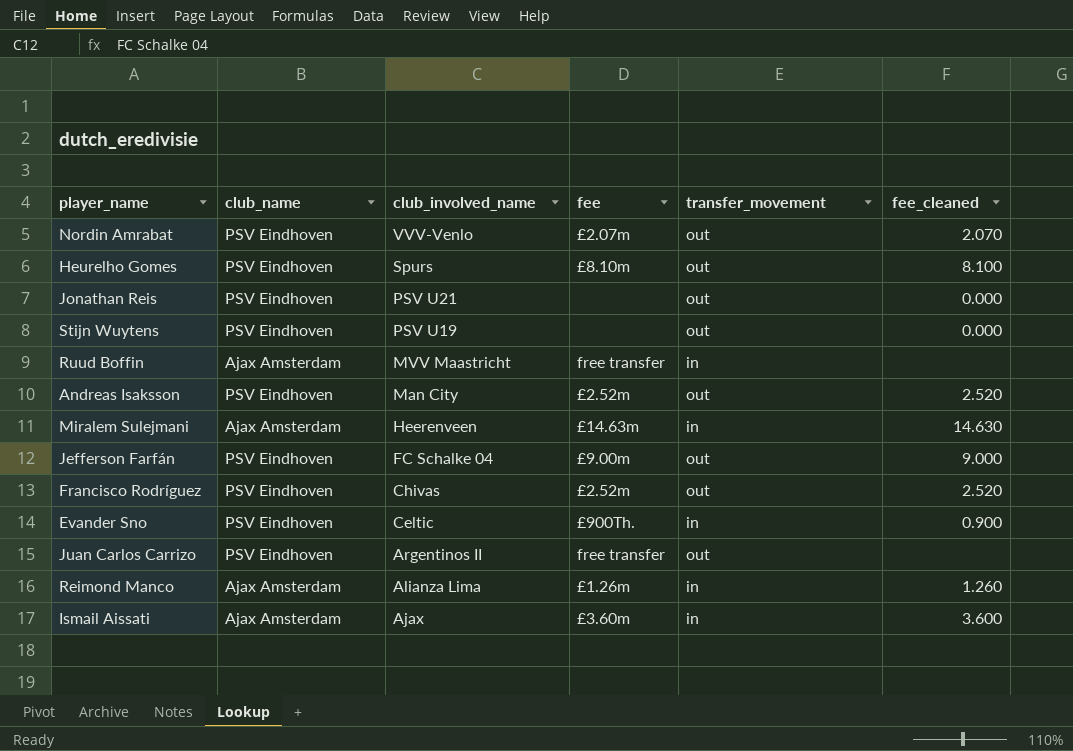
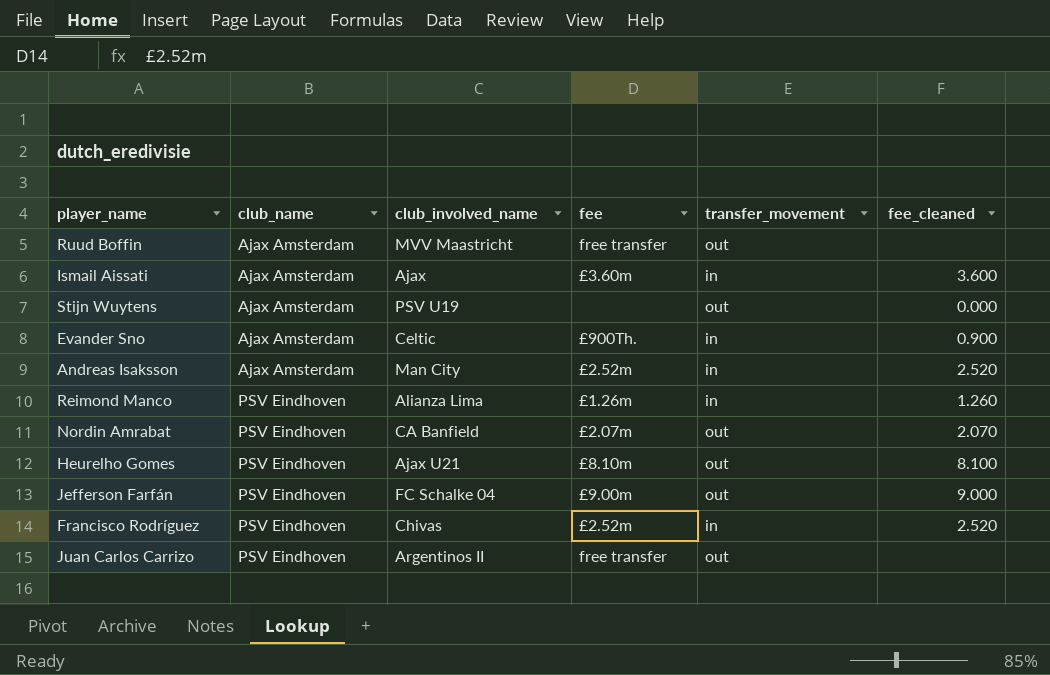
row order: club_involved_name descending -> club_name ascending
row Jonathan Reis: PSV Eindhoven | PSV U21 | none | out | 0.000 -> none
row Miralem Sulejmani: Ajax Amsterdam | Heerenveen | £14.63m | in | 14.630 -> none
Ruud Boffin | transfer_movement: in -> out
Stijn Wuytens | club_name: PSV Eindhoven -> Ajax Amsterdam
Evander Sno | club_name: PSV Eindhoven -> Ajax Amsterdam
Andreas Isaksson | club_name: PSV Eindhoven -> Ajax Amsterdam
Andreas Isaksson | transfer_movement: out -> in
Reimond Manco | club_name: Ajax Amsterdam -> PSV Eindhoven
Nordin Amrabat | club_involved_name: VVV-Venlo -> CA Banfield
Heurelho Gomes | club_involved_name: Spurs -> Ajax U21
Francisco Rodríguez | transfer_movement: out -> in

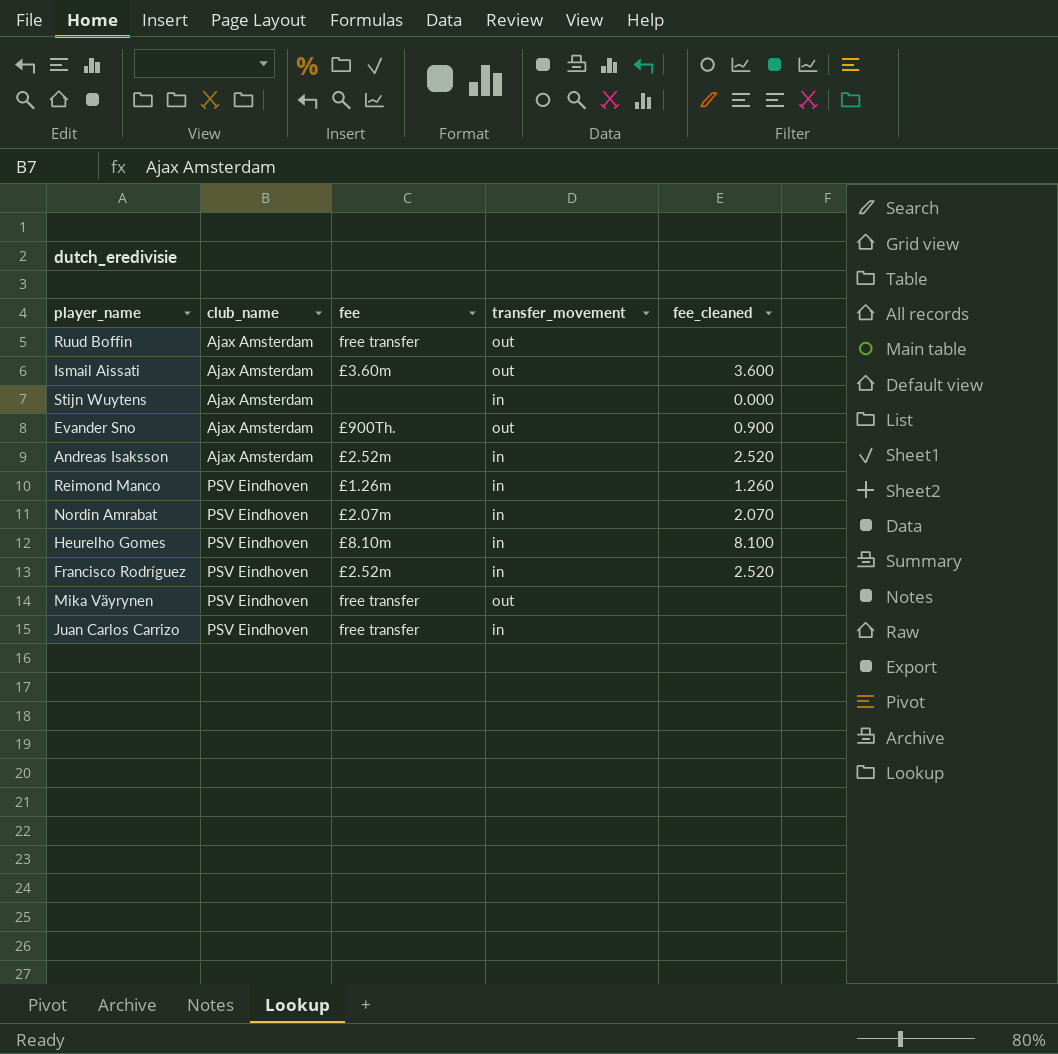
column club_involved_name | position: 3 -> none
row Jefferson Farfán: PSV Eindhoven | FC Schalke 04 | £9.00m | out | 9.000 -> none
Ismail Aissati | transfer_movement: in -> out
Stijn Wuytens | transfer_movement: out -> in
Evander Sno | transfer_movement: in -> out
Nordin Amrabat | transfer_movement: out -> in
Heurelho Gomes | transfer_movement: out -> in
row Mika Väyrynen: none -> PSV Eindhoven | free transfer | out | none
Juan Carlos Carrizo | transfer_movement: out -> in

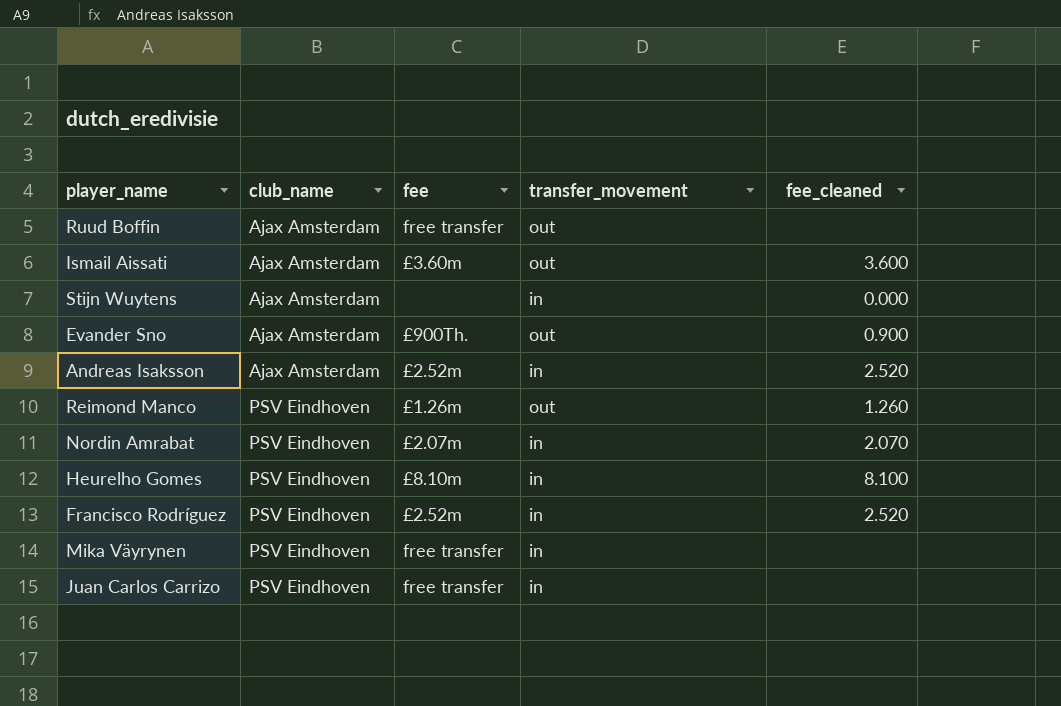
Reimond Manco | transfer_movement: in -> out
Mika Väyrynen | transfer_movement: out -> in

